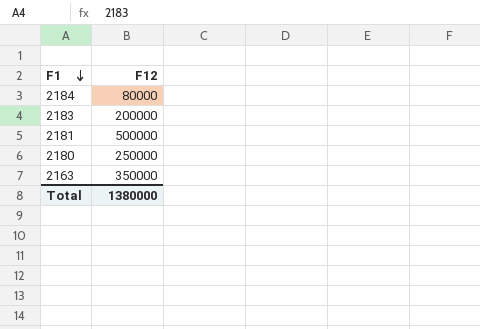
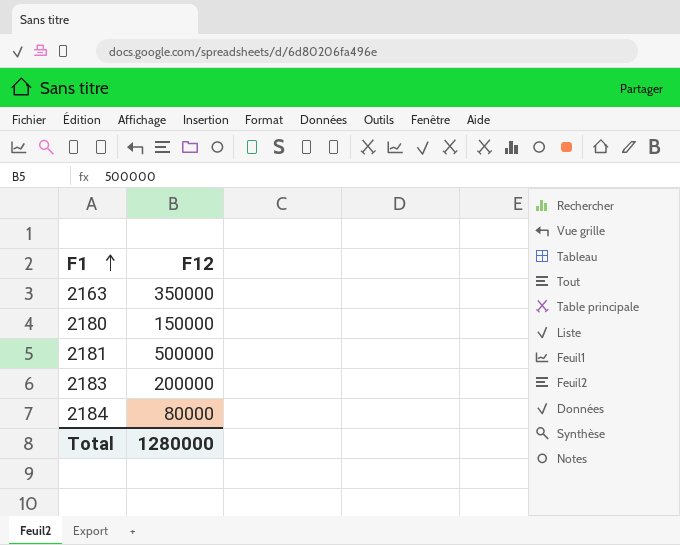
row order: F1 descending -> F1 ascending
2180 | F12: 250000 -> 150000
Total | F12: 1380000 -> 1280000

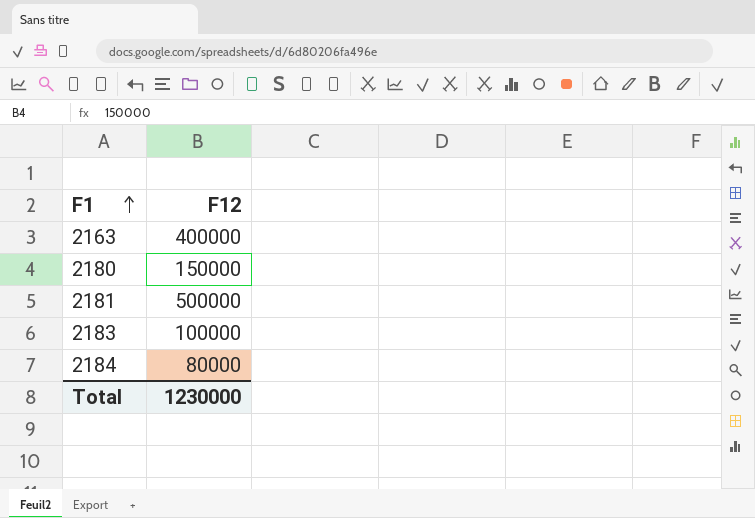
2163 | F12: 350000 -> 400000
2183 | F12: 200000 -> 100000
Total | F12: 1280000 -> 1230000

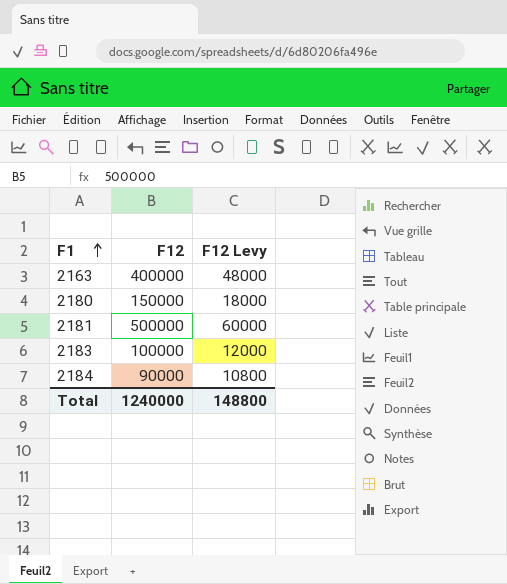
column F12 Levy | formula: none -> [F12] * 0.12
2184 | F12: 80000 -> 90000
Total | F12: 1230000 -> 1240000

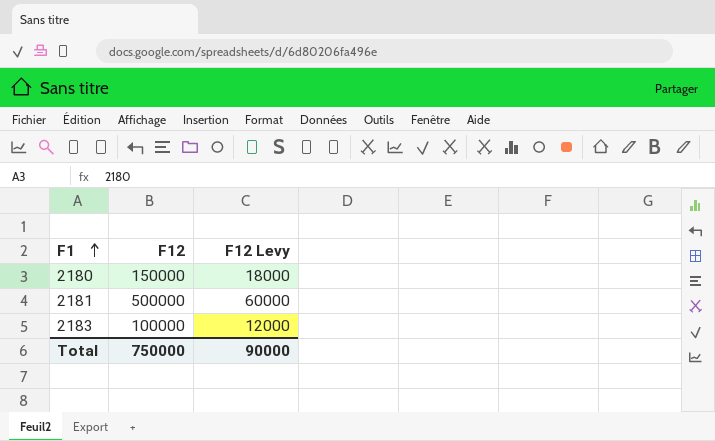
row 2163: 400000 | 48000 -> none
row 2184: 90000 | 10800 -> none
Total | F12: 1240000 -> 750000
Total | F12 Levy: 148800 -> 90000

